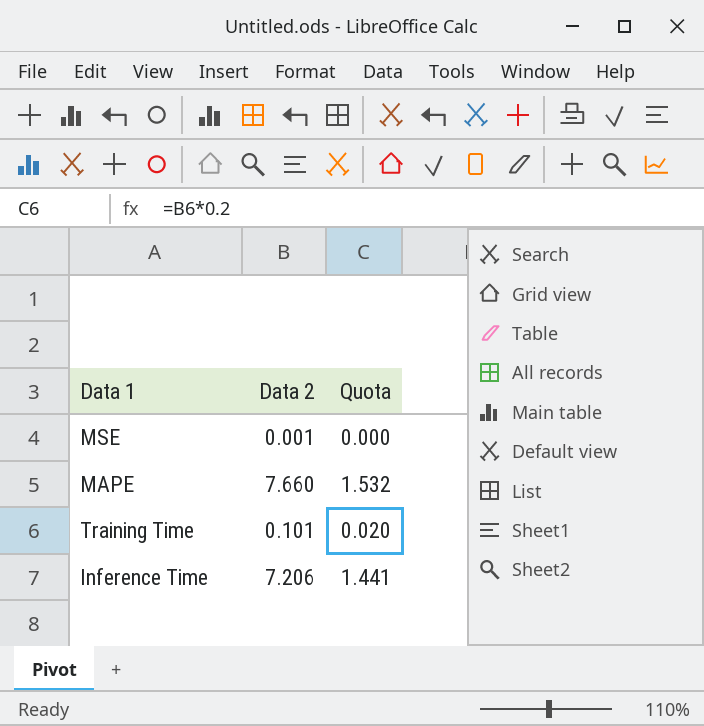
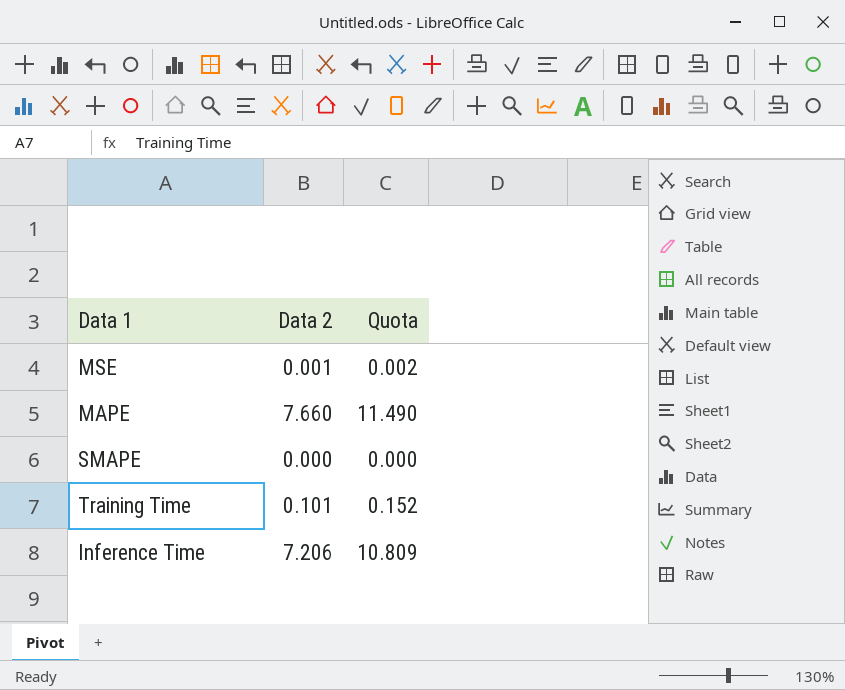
column Quota | formula: [Data 2] * 0.2 -> [Data 2] * 1.5
row SMAPE: none -> 0.000 | 0.000

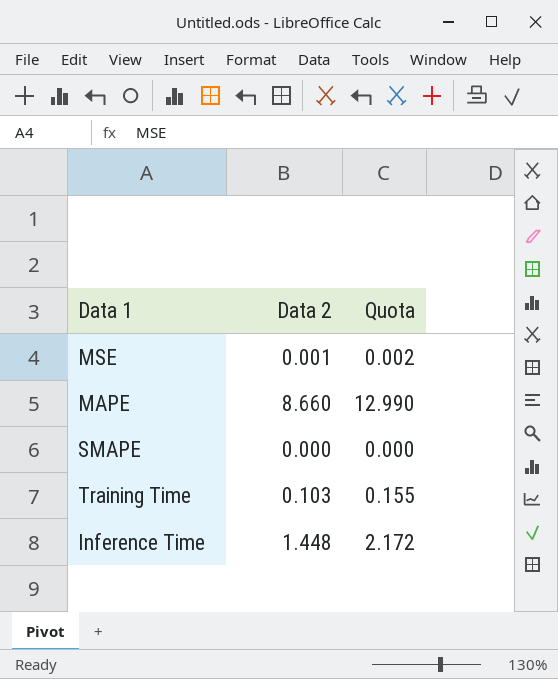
MAPE | Data 2: 7.660 -> 8.660
MAPE | Quota: 11.490 -> 12.990
Training Time | Data 2: 0.101 -> 0.103
Training Time | Quota: 0.152 -> 0.155
Inference Time | Data 2: 7.206 -> 1.448
Inference Time | Quota: 10.809 -> 2.172

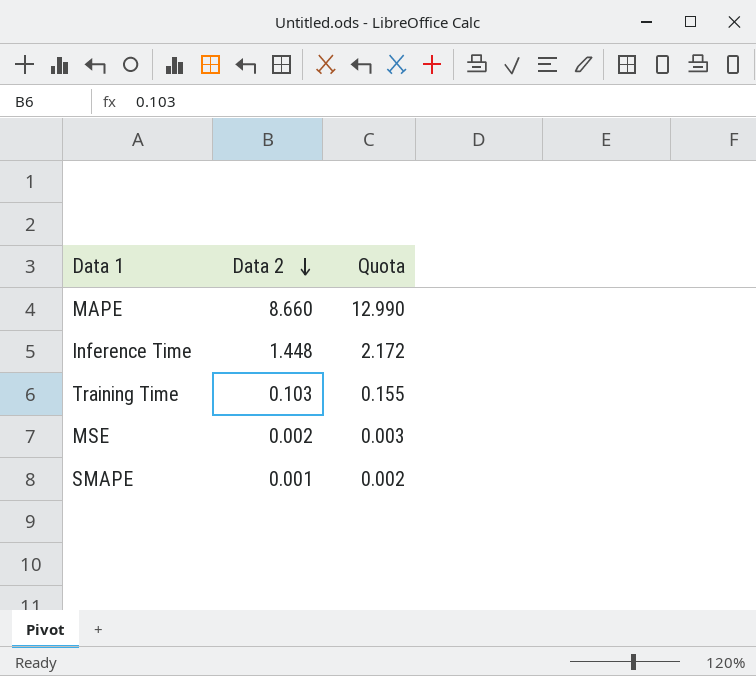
row order: none -> Data 2 descending
MSE | Data 2: 0.001 -> 0.002
MSE | Quota: 0.002 -> 0.003
SMAPE | Data 2: 0.000 -> 0.001
SMAPE | Quota: 0.000 -> 0.002

